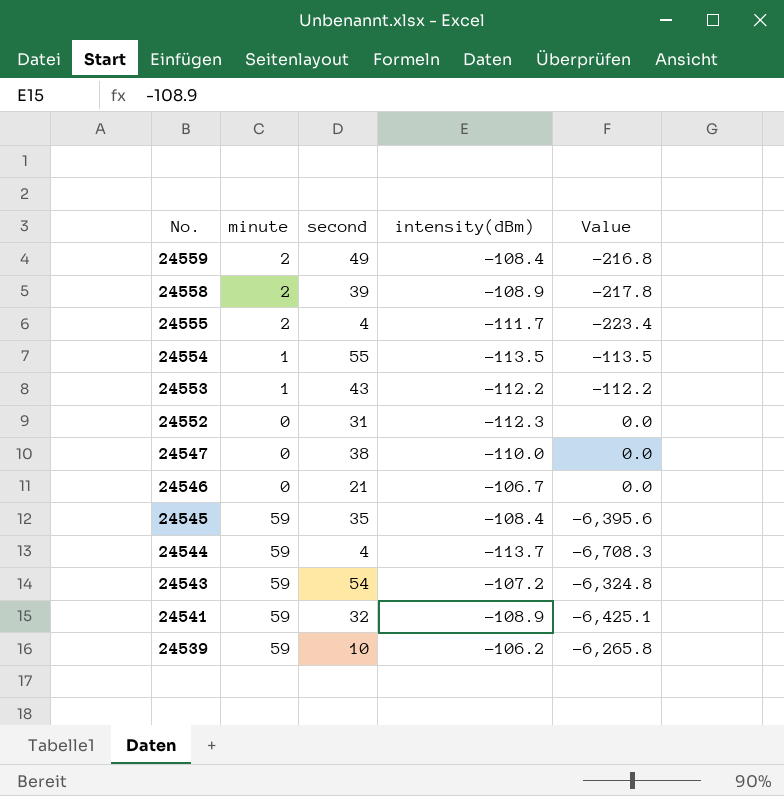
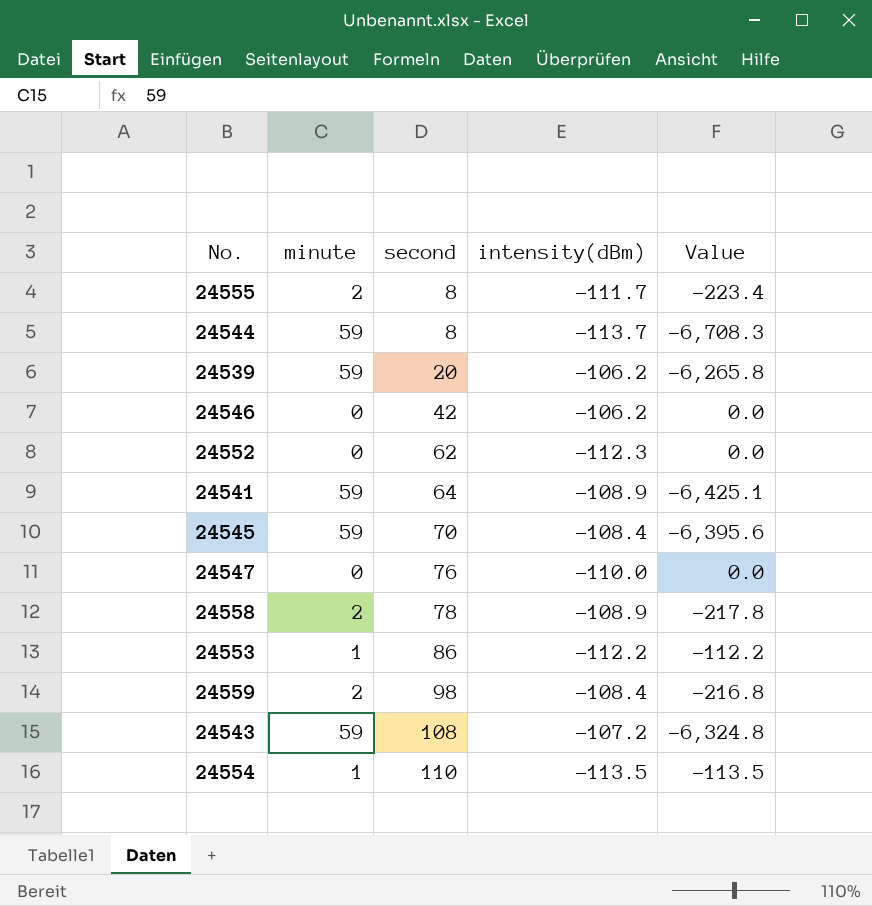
row order: No. descending -> second ascending
24555 | second: 4 -> 8
24544 | second: 4 -> 8
24539 | second: 10 -> 20
24546 | second: 21 -> 42
24546 | intensity(dBm): -106.7 -> -106.2
24552 | second: 31 -> 62
24541 | second: 32 -> 64
24545 | second: 35 -> 70
24547 | second: 38 -> 76
24558 | second: 39 -> 78
24553 | second: 43 -> 86
24559 | second: 49 -> 98
24543 | second: 54 -> 108
24554 | second: 55 -> 110

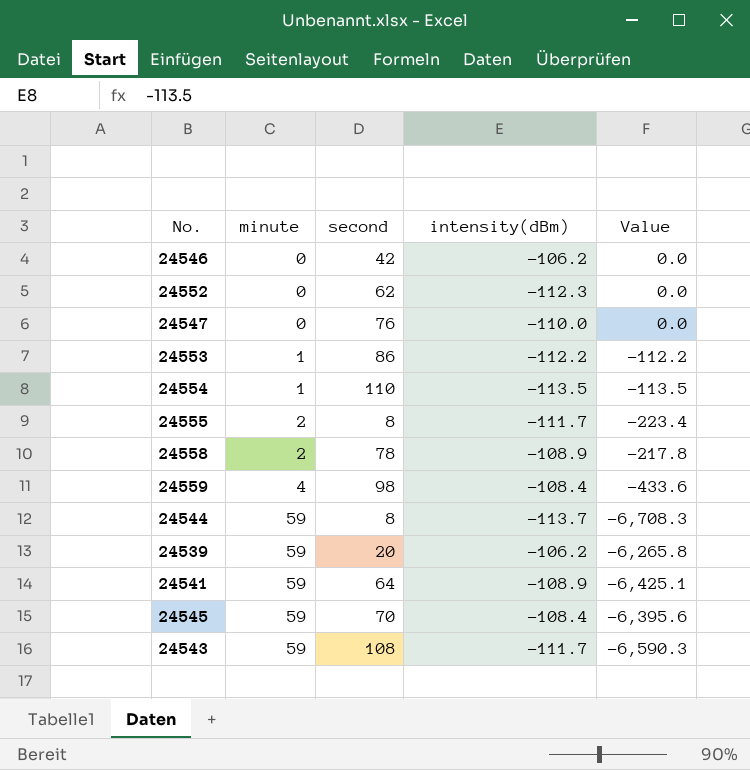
row order: second ascending -> minute ascending
24559 | minute: 2 -> 4
24559 | Value: -216.8 -> -433.6
24543 | intensity(dBm): -107.2 -> -111.7
24543 | Value: -6,324.8 -> -6,590.3

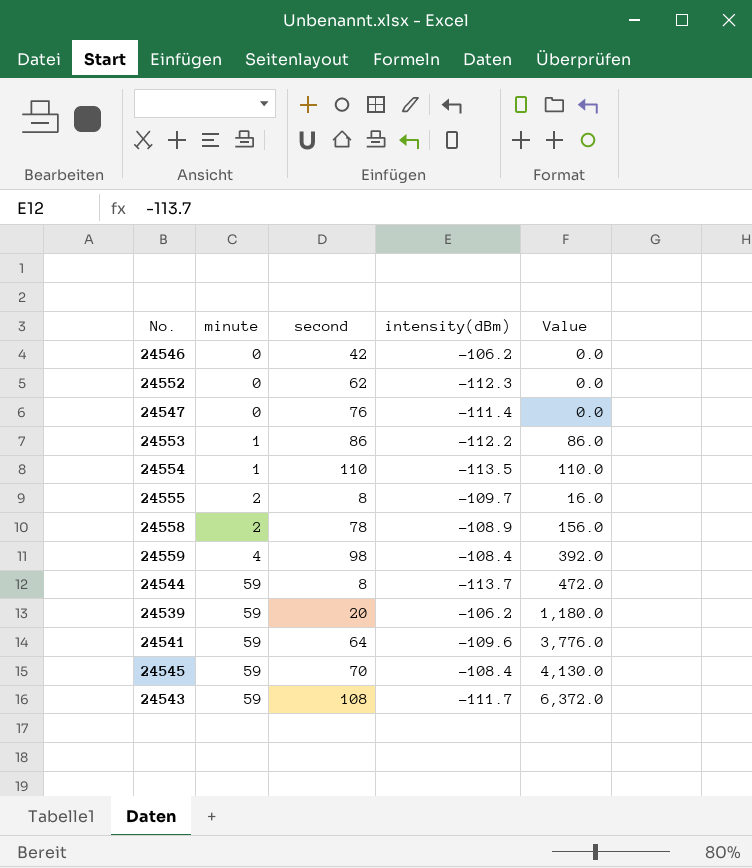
column Value | formula: [minute] * [intensity(dBm)] -> [minute] * [second]
24547 | intensity(dBm): -110.0 -> -111.4
24555 | intensity(dBm): -111.7 -> -109.7
24541 | intensity(dBm): -108.9 -> -109.6

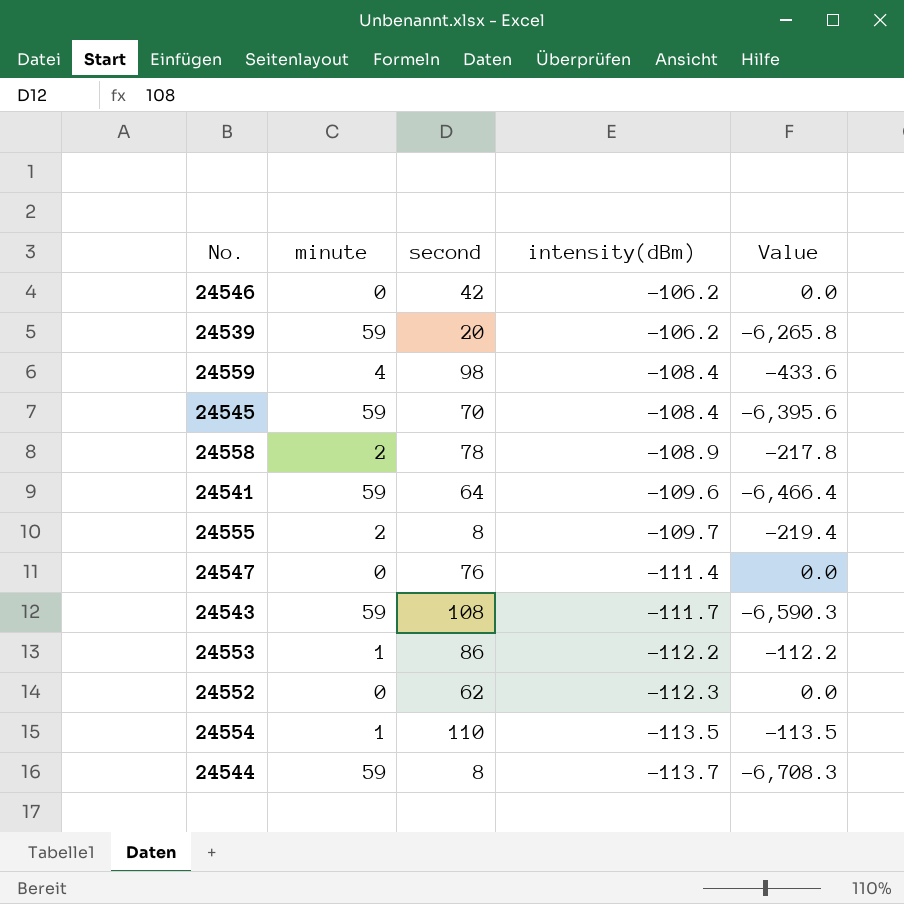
row order: minute ascending -> intensity(dBm) descending
column Value | formula: [minute] * [second] -> [minute] * [intensity(dBm)]

